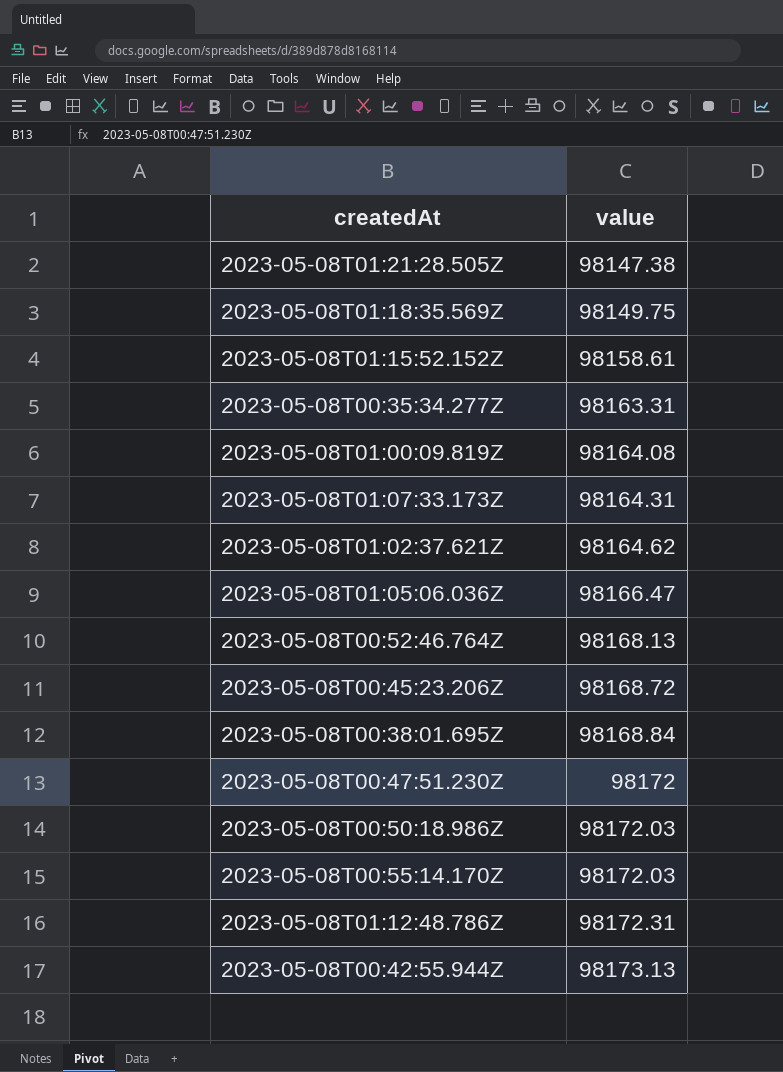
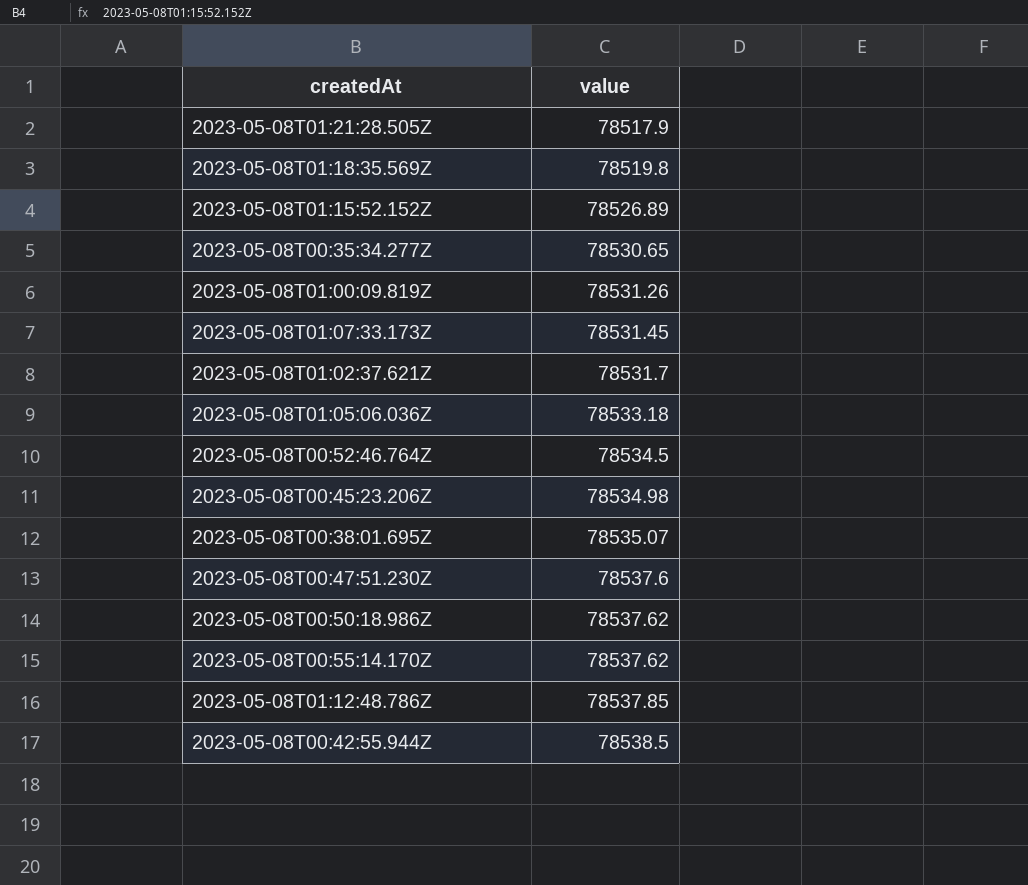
2023-05-08T01:21:28.505Z | value: 98147.38 -> 78517.9
2023-05-08T01:18:35.569Z | value: 98149.75 -> 78519.8
2023-05-08T01:15:52.152Z | value: 98158.61 -> 78526.89
2023-05-08T00:35:34.277Z | value: 98163.31 -> 78530.65
2023-05-08T01:00:09.819Z | value: 98164.08 -> 78531.26
2023-05-08T01:07:33.173Z | value: 98164.31 -> 78531.45
2023-05-08T01:02:37.621Z | value: 98164.62 -> 78531.7
2023-05-08T01:05:06.036Z | value: 98166.47 -> 78533.18
2023-05-08T00:52:46.764Z | value: 98168.13 -> 78534.5
2023-05-08T00:45:23.206Z | value: 98168.72 -> 78534.98
2023-05-08T00:38:01.695Z | value: 98168.84 -> 78535.07
2023-05-08T00:47:51.230Z | value: 98172 -> 78537.6
2023-05-08T00:50:18.986Z | value: 98172.03 -> 78537.62
2023-05-08T00:55:14.170Z | value: 98172.03 -> 78537.62
2023-05-08T01:12:48.786Z | value: 98172.31 -> 78537.85
2023-05-08T00:42:55.944Z | value: 98173.13 -> 78538.5

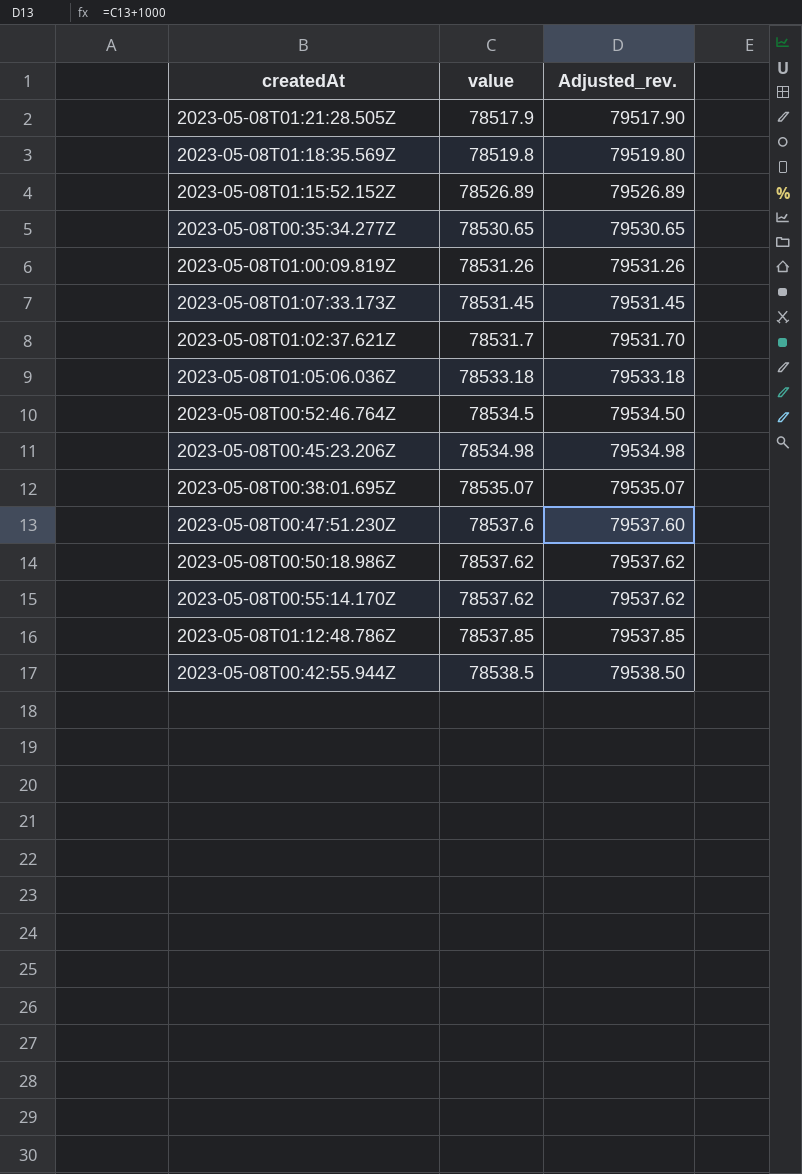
column Adjusted_rev. | formula: none -> [value] + 1000

